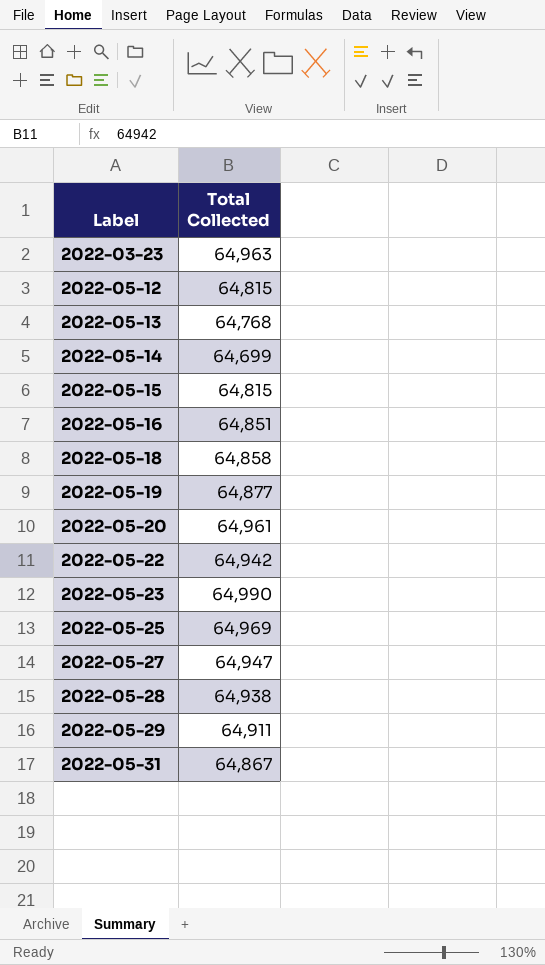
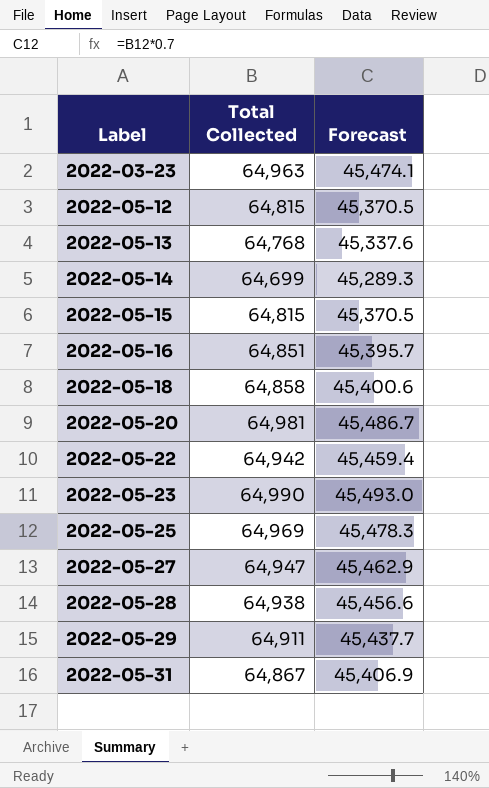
column Forecast | formula: none -> [Total Collected] * 0.7
row 2022-05-19: 64,877 -> none
2022-05-20 | Total Collected: 64,961 -> 64,981

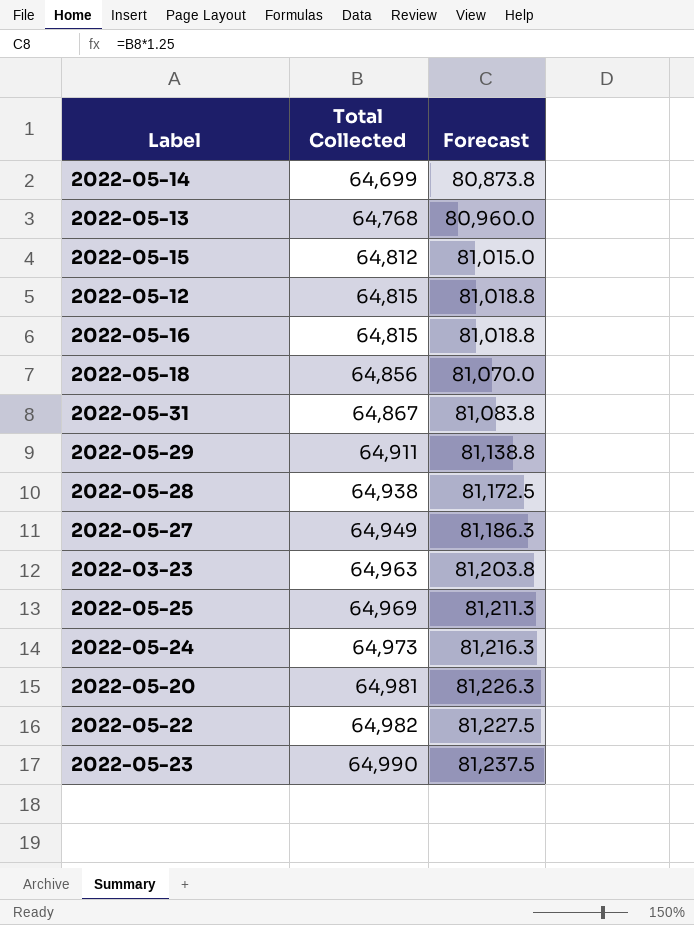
row order: Label ascending -> Total Collected ascending
column Forecast | formula: [Total Collected] * 0.7 -> [Total Collected] * 1.25
2022-05-15 | Total Collected: 64,815 -> 64,812
2022-05-16 | Total Collected: 64,851 -> 64,815
2022-05-18 | Total Collected: 64,858 -> 64,856
2022-05-27 | Total Collected: 64,947 -> 64,949
row 2022-05-24: none -> 64,973 | 81,216.3
2022-05-22 | Total Collected: 64,942 -> 64,982

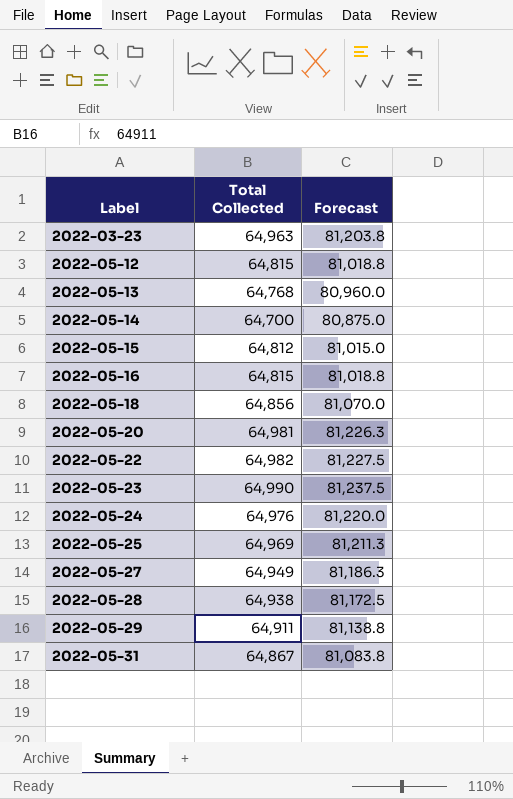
row order: Total Collected ascending -> Label ascending
2022-05-14 | Total Collected: 64,699 -> 64,700
2022-05-14 | Forecast: 80,873.8 -> 80,875.0
2022-05-24 | Total Collected: 64,973 -> 64,976
2022-05-24 | Forecast: 81,216.3 -> 81,220.0

